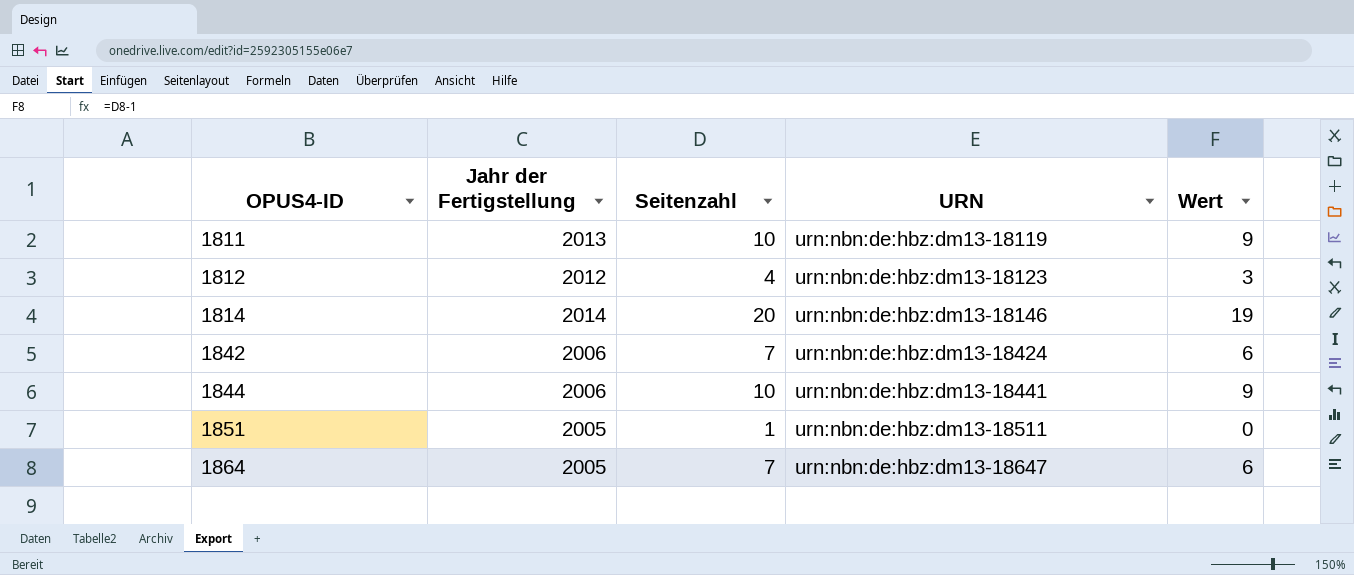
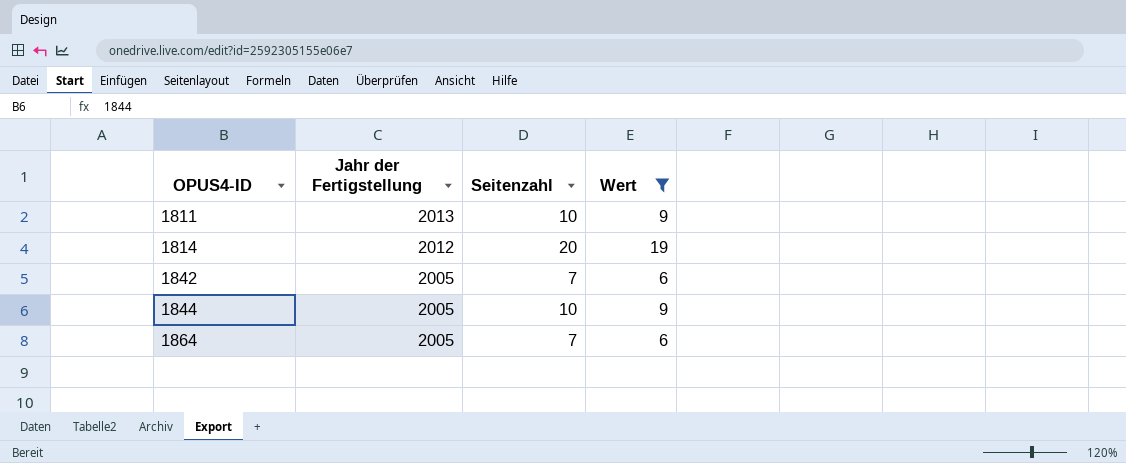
filter: none -> Wert >= 6
column URN | position: 4 -> none
1814 | Jahr der Fertigstellung: 2014 -> 2012
1842 | Jahr der Fertigstellung: 2006 -> 2005
1844 | Jahr der Fertigstellung: 2006 -> 2005

